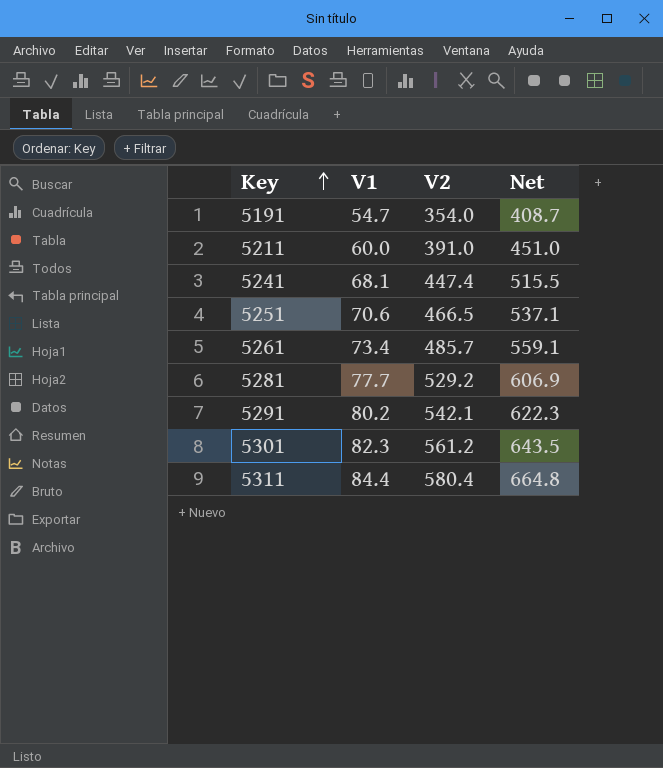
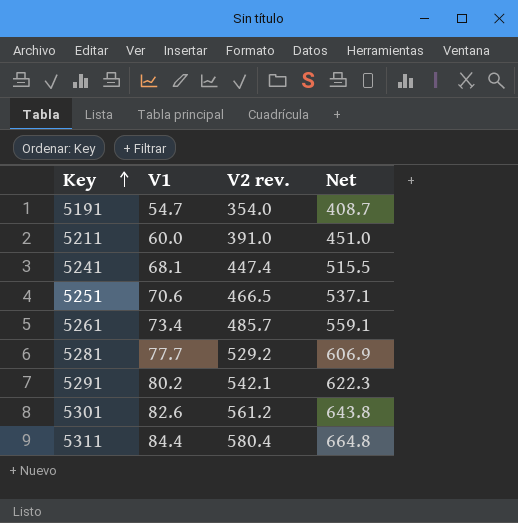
column name: V2 -> V2 rev.
5301 | V1: 82.3 -> 82.6
5301 | Net: 643.5 -> 643.8

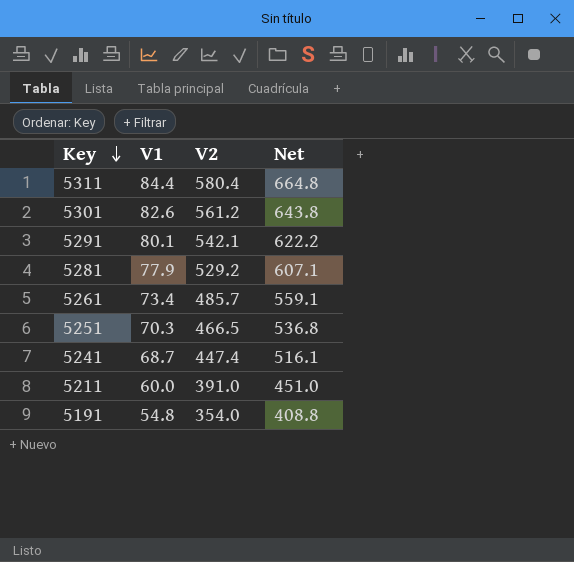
row order: Key ascending -> Key descending
column name: V2 rev. -> V2
5291 | V1: 80.2 -> 80.1
5291 | Net: 622.3 -> 622.2
5281 | V1: 77.7 -> 77.9
5281 | Net: 606.9 -> 607.1
5251 | V1: 70.6 -> 70.3
5251 | Net: 537.1 -> 536.8
5241 | V1: 68.1 -> 68.7
5241 | Net: 515.5 -> 516.1
5191 | V1: 54.7 -> 54.8
5191 | Net: 408.7 -> 408.8

